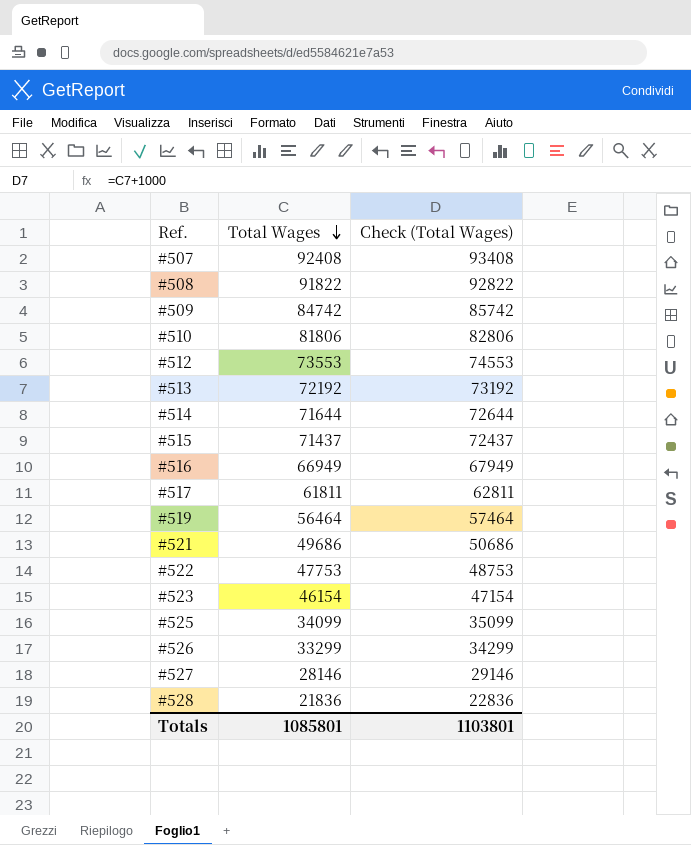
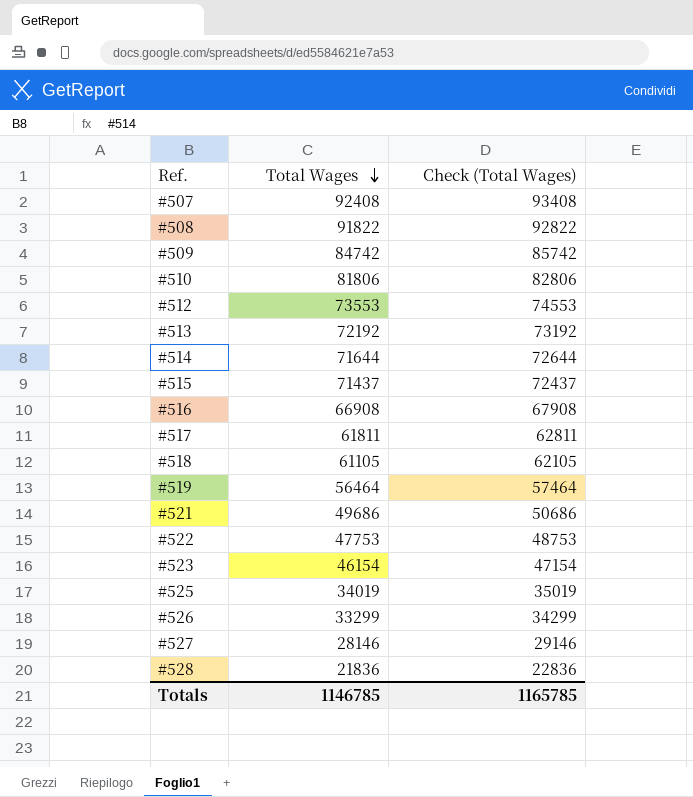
#516 | Total Wages: 66949 -> 66908
#516 | Check (Total Wages): 67949 -> 67908
row #518: none -> 61105 | 62105
#525 | Total Wages: 34099 -> 34019
#525 | Check (Total Wages): 35099 -> 35019
Totals | Total Wages: 1085801 -> 1146785
Totals | Check (Total Wages): 1103801 -> 1165785

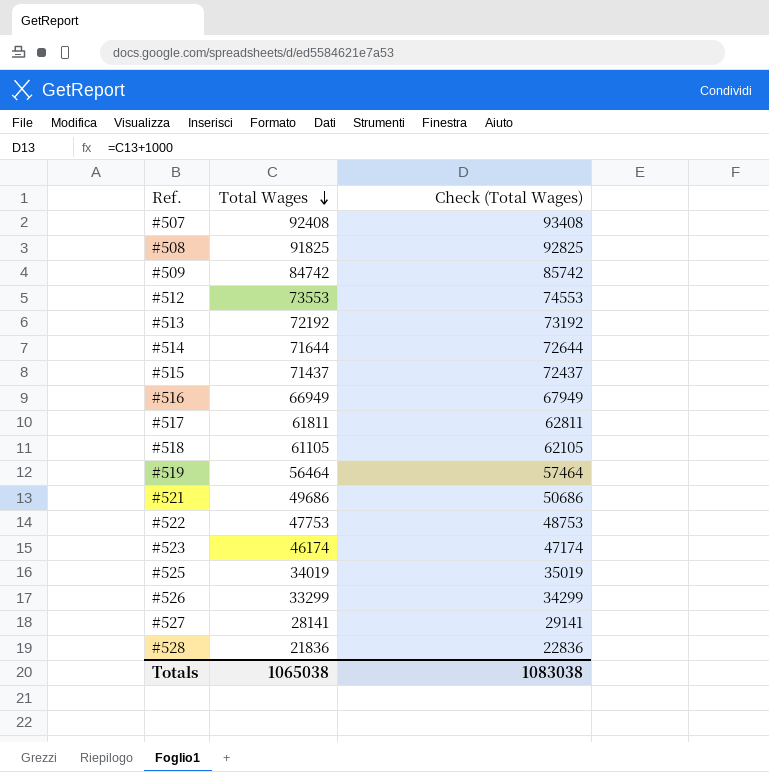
row #510: 81806 | 82806 -> none
#508 | Total Wages: 91822 -> 91825
#508 | Check (Total Wages): 92822 -> 92825
#516 | Total Wages: 66908 -> 66949
#516 | Check (Total Wages): 67908 -> 67949
#523 | Total Wages: 46154 -> 46174
#523 | Check (Total Wages): 47154 -> 47174
#527 | Total Wages: 28146 -> 28141
#527 | Check (Total Wages): 29146 -> 29141
Totals | Total Wages: 1146785 -> 1065038
Totals | Check (Total Wages): 1165785 -> 1083038

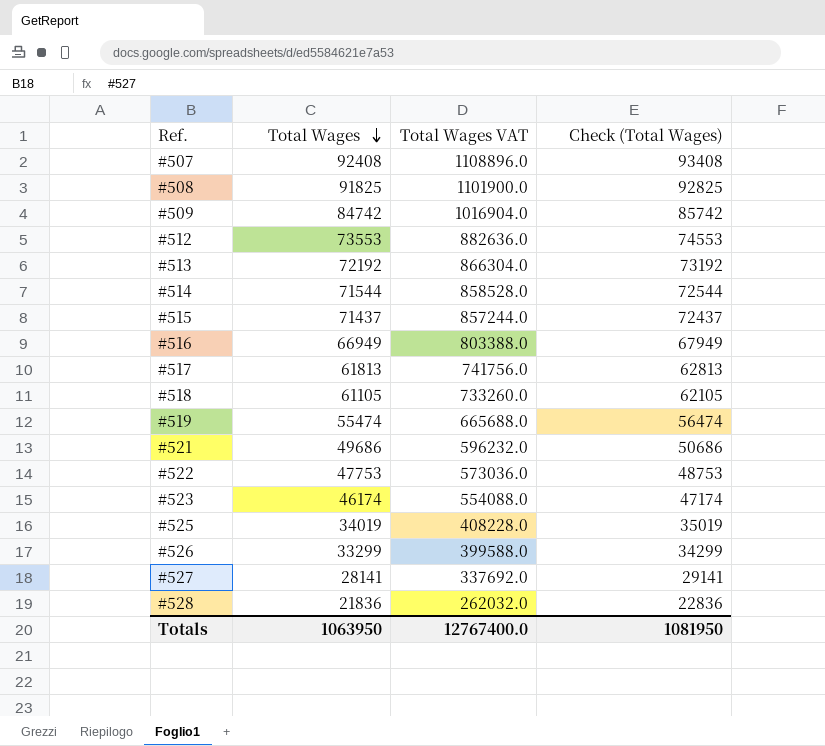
column Total Wages VAT | formula: none -> [Total Wages] * 12
#514 | Total Wages: 71644 -> 71544
#514 | Check (Total Wages): 72644 -> 72544
#517 | Total Wages: 61811 -> 61813
#517 | Check (Total Wages): 62811 -> 62813
#519 | Total Wages: 56464 -> 55474
#519 | Check (Total Wages): 57464 -> 56474
Totals | Total Wages: 1065038 -> 1063950
Totals | Check (Total Wages): 1083038 -> 1081950

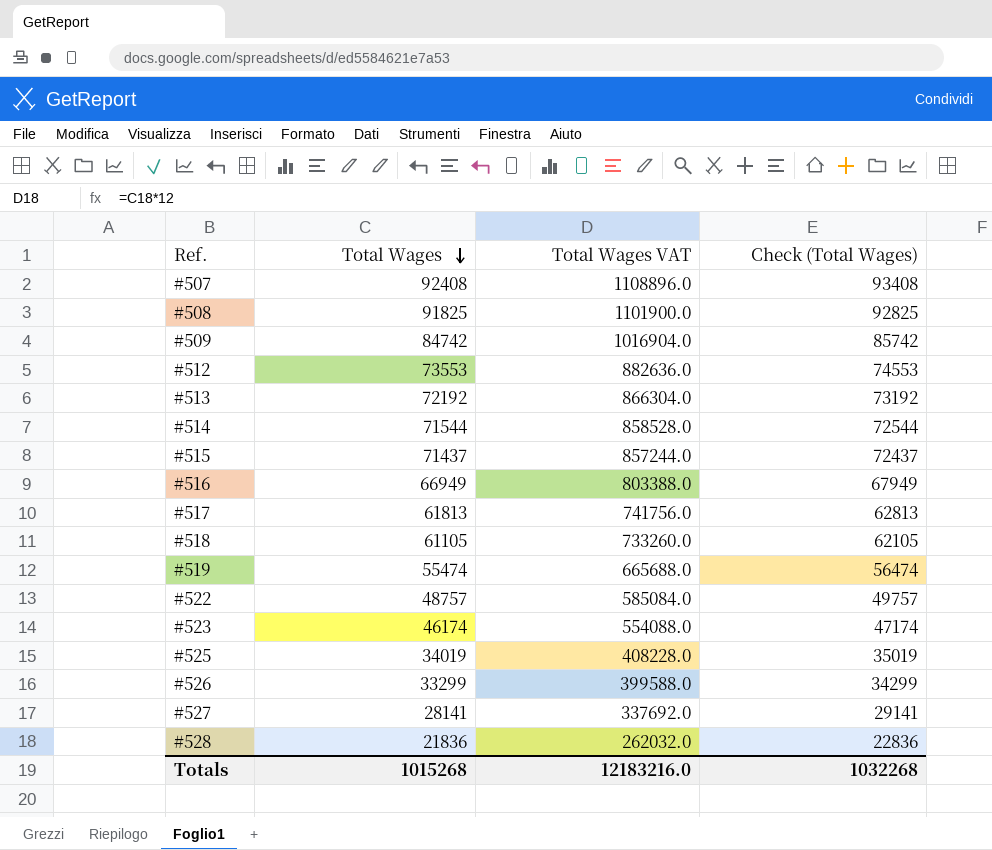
row #521: 49686 | 596232.0 | 50686 -> none
#522 | Total Wages: 47753 -> 48757
#522 | Total Wages VAT: 573036.0 -> 585084.0
#522 | Check (Total Wages): 48753 -> 49757
Totals | Total Wages: 1063950 -> 1015268
Totals | Total Wages VAT: 12767400.0 -> 12183216.0
Totals | Check (Total Wages): 1081950 -> 1032268

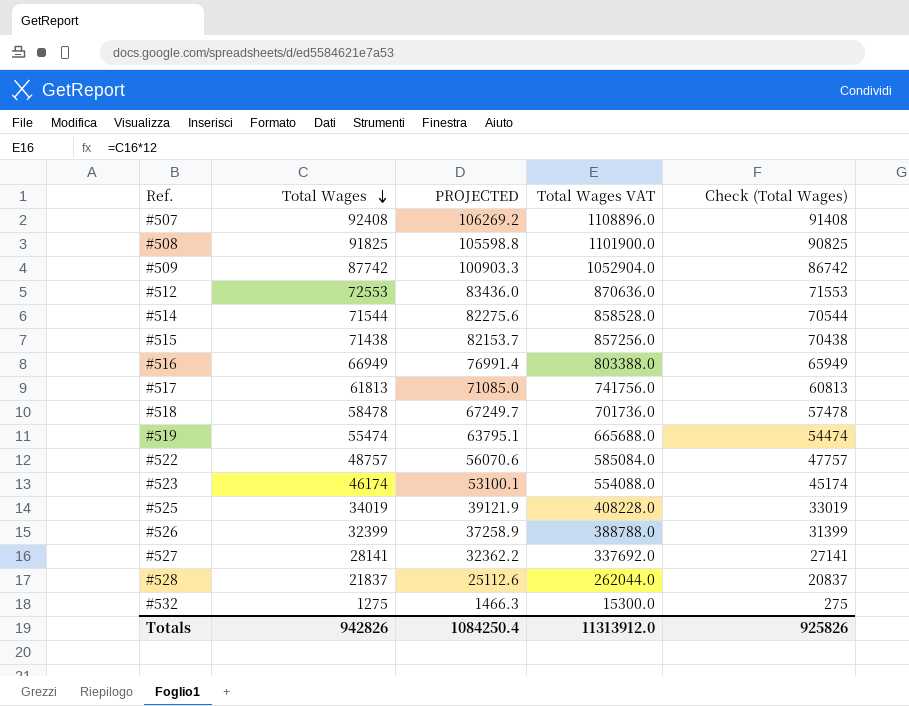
column PROJECTED | formula: none -> [Total Wages] * 1.15
column Check (Total Wages) | formula: [Total Wages] + 1000 -> [Total Wages] - 1000
row #513: 72192 | 866304.0 | 73192 -> none
#509 | Total Wages: 84742 -> 87742
#509 | Total Wages VAT: 1016904.0 -> 1052904.0
#512 | Total Wages: 73553 -> 72553
#512 | Total Wages VAT: 882636.0 -> 870636.0
#515 | Total Wages: 71437 -> 71438
#515 | Total Wages VAT: 857244.0 -> 857256.0
#518 | Total Wages: 61105 -> 58478
#518 | Total Wages VAT: 733260.0 -> 701736.0
#526 | Total Wages: 33299 -> 32399
#526 | Total Wages VAT: 399588.0 -> 388788.0
#528 | Total Wages: 21836 -> 21837
#528 | Total Wages VAT: 262032.0 -> 262044.0
row #532: none -> 1275 | 1466.3 | 15300.0 | 275
Totals | Total Wages: 1015268 -> 942826
Totals | Total Wages VAT: 12183216.0 -> 11313912.0
Totals | Check (Total Wages): 1032268 -> 925826

